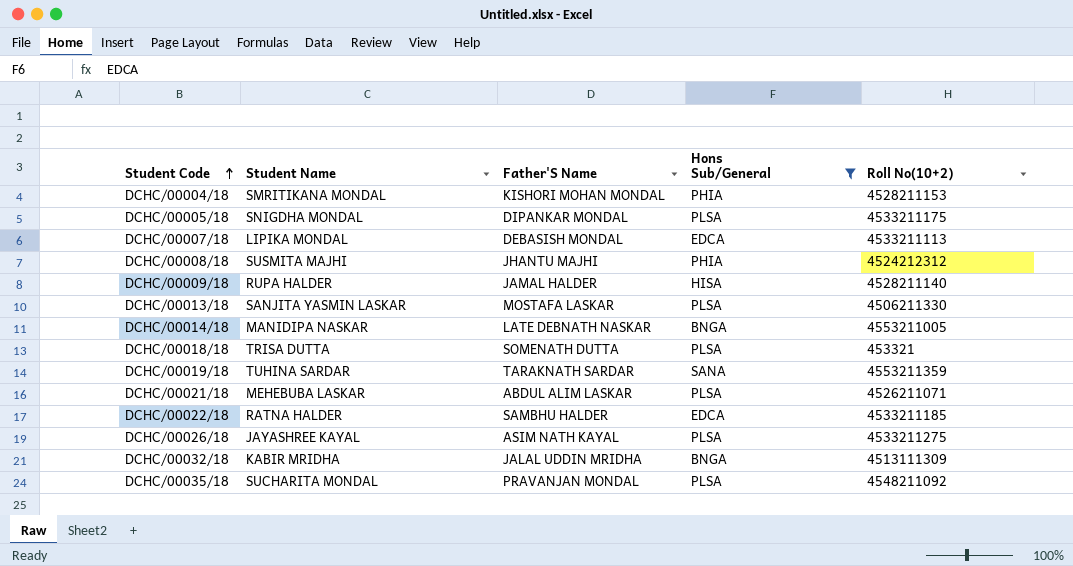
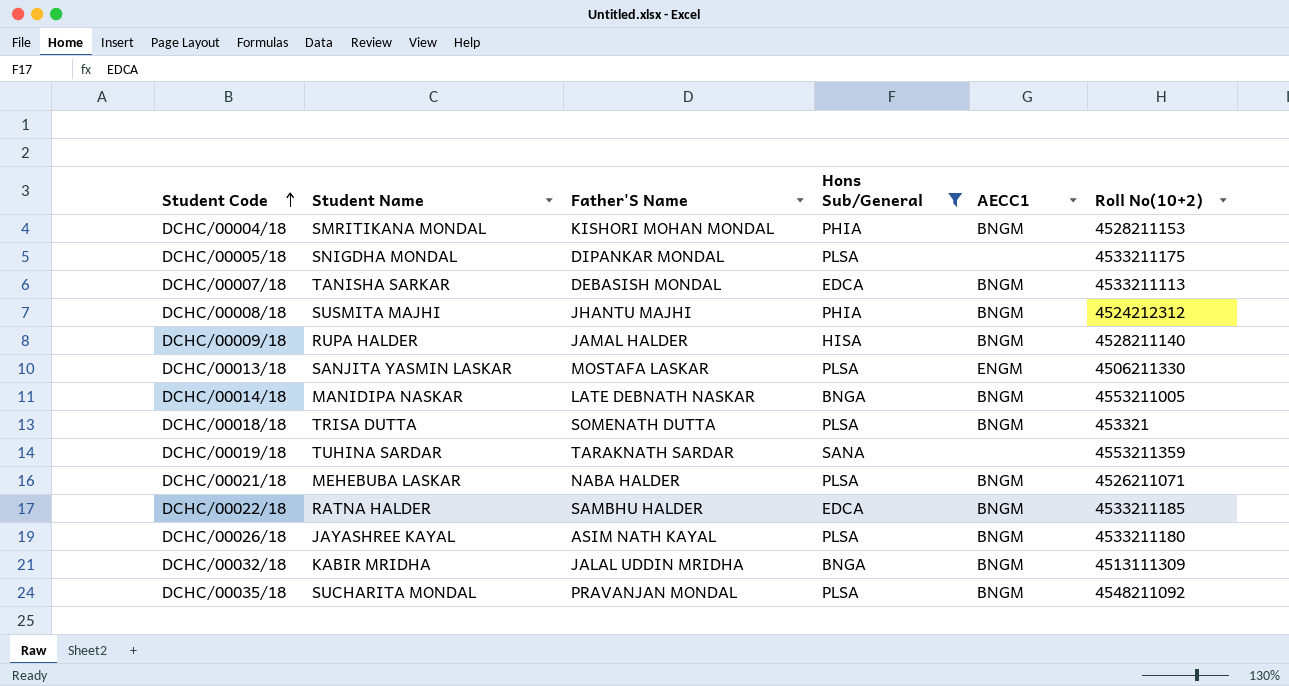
column AECC1 | position: none -> 5
DCHC/00007/18 | Student Name: LIPIKA MONDAL -> TANISHA SARKAR
DCHC/00021/18 | Father'S Name: ABDUL ALIM LASKAR -> NABA HALDER
DCHC/00026/18 | Roll No(10+2): 4533211275 -> 4533211180

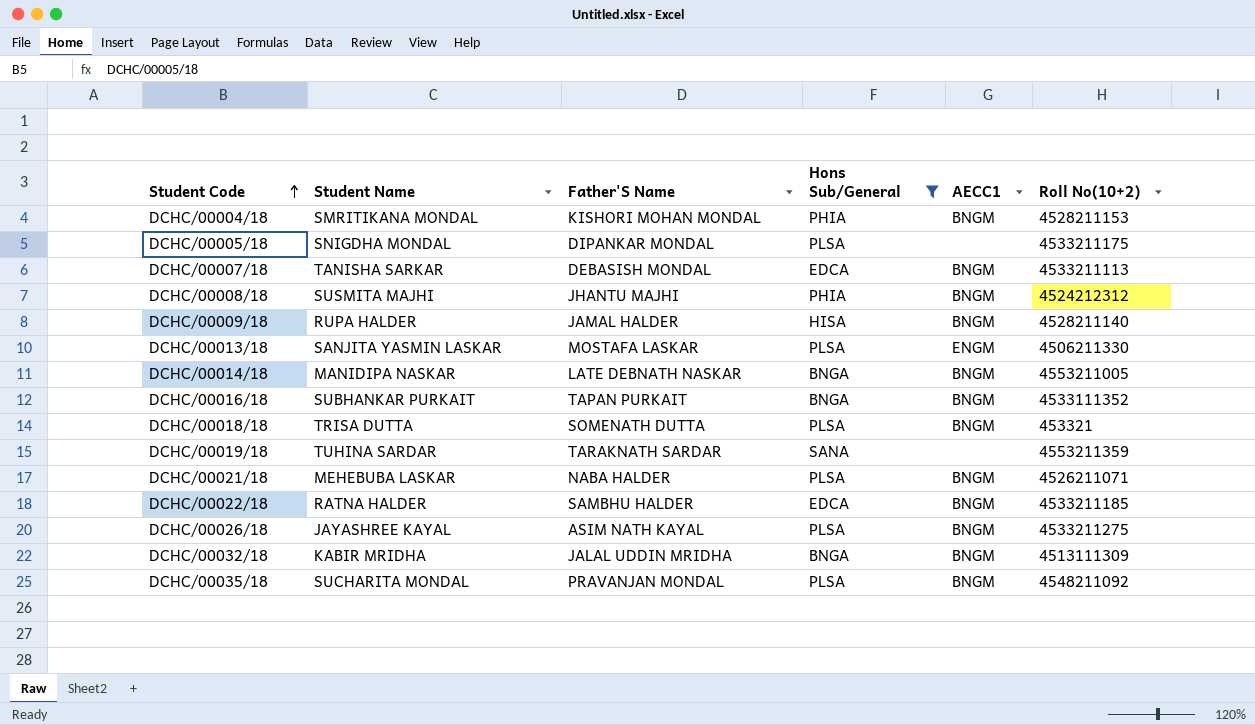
row DCHC/00016/18: none -> SUBHANKAR PURKAIT | TAPAN PURKAIT | BNGA | BNGM | 4533111352
DCHC/00026/18 | Roll No(10+2): 4533211180 -> 4533211275

